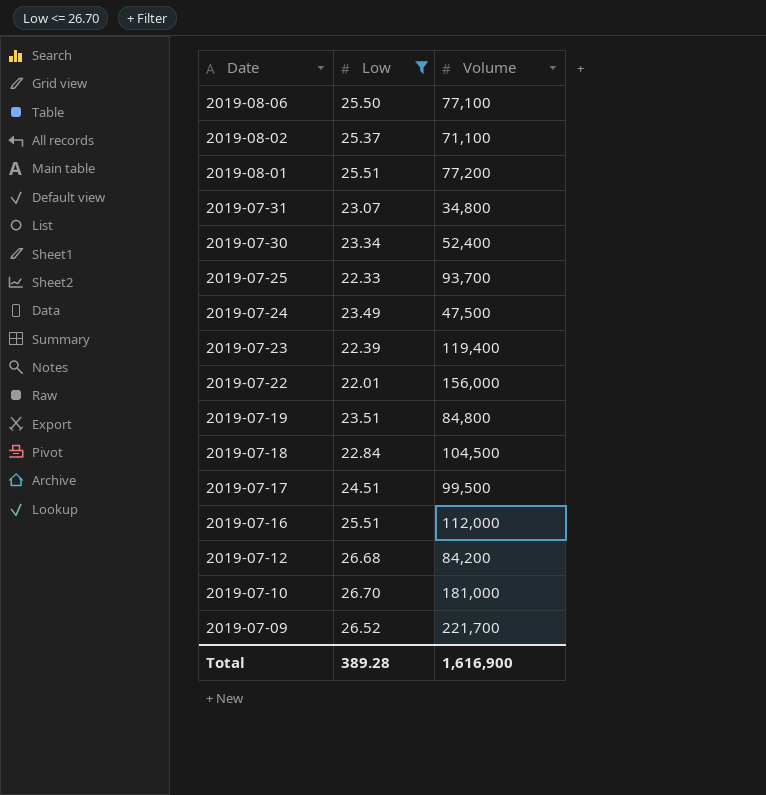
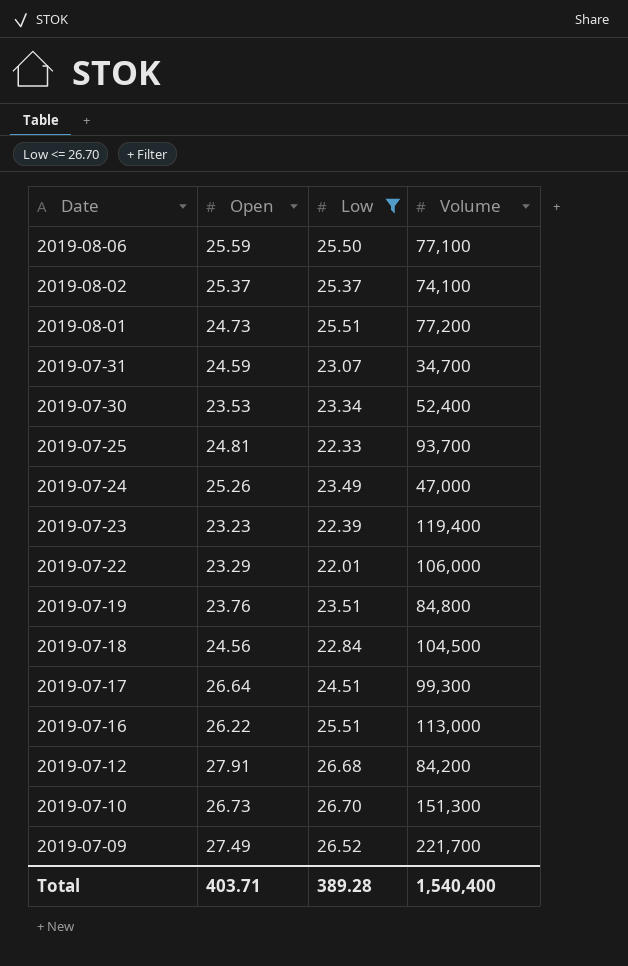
column Open | position: none -> 2
2019-08-02 | Volume: 71,100 -> 74,100
2019-07-31 | Volume: 34,800 -> 34,700
2019-07-24 | Volume: 47,500 -> 47,000
2019-07-22 | Volume: 156,000 -> 106,000
2019-07-17 | Volume: 99,500 -> 99,300
2019-07-16 | Volume: 112,000 -> 113,000
2019-07-10 | Volume: 181,000 -> 151,300
Total | Volume: 1,616,900 -> 1,540,400

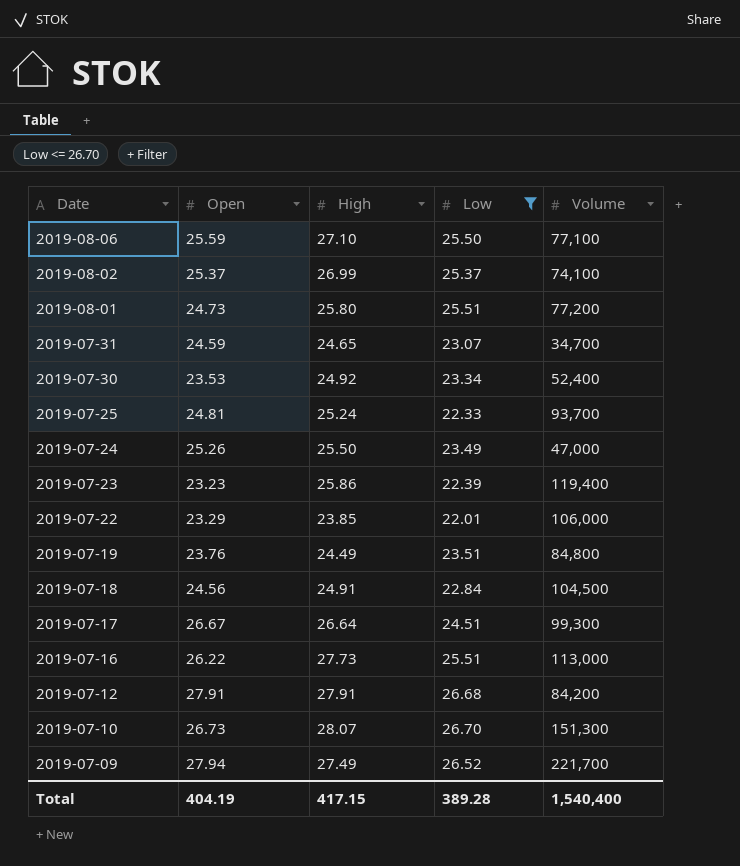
column High | position: none -> 3
2019-07-17 | Open: 26.64 -> 26.67
2019-07-09 | Open: 27.49 -> 27.94
Total | Open: 403.71 -> 404.19

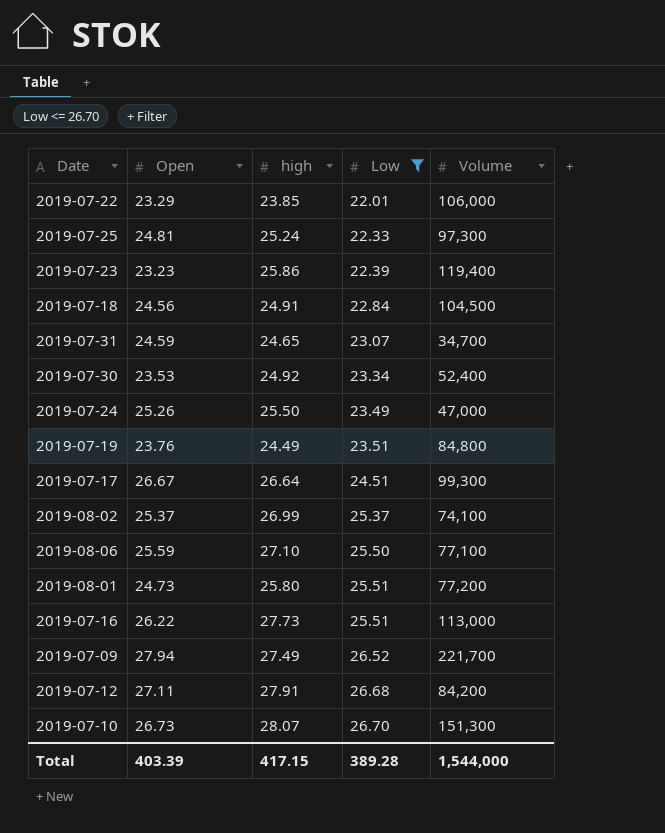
row order: Date descending -> Low ascending
column name: High -> high
2019-07-25 | Volume: 93,700 -> 97,300
2019-07-12 | Open: 27.91 -> 27.11
Total | Open: 404.19 -> 403.39
Total | Volume: 1,540,400 -> 1,544,000

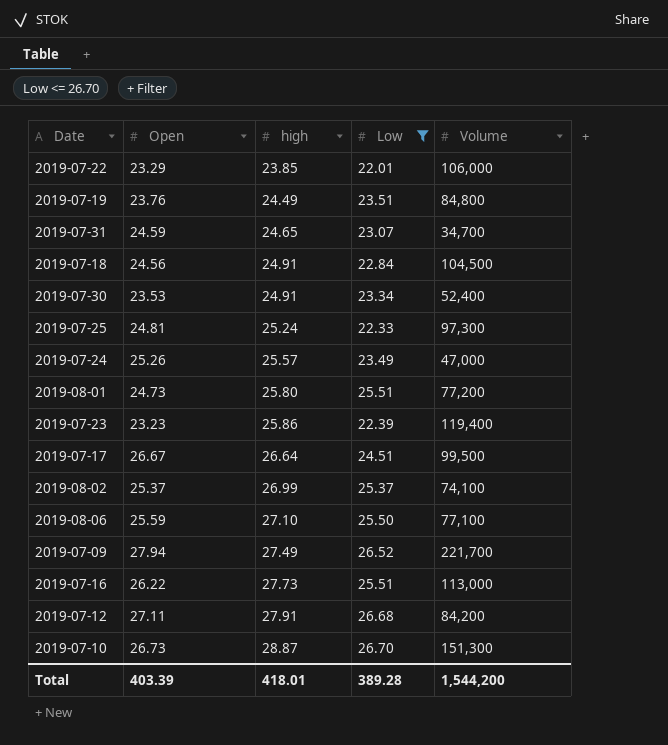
row order: Low ascending -> high ascending
2019-07-30 | high: 24.92 -> 24.91
2019-07-24 | high: 25.50 -> 25.57
2019-07-17 | Volume: 99,300 -> 99,500
2019-07-10 | high: 28.07 -> 28.87
Total | high: 417.15 -> 418.01
Total | Volume: 1,544,000 -> 1,544,200

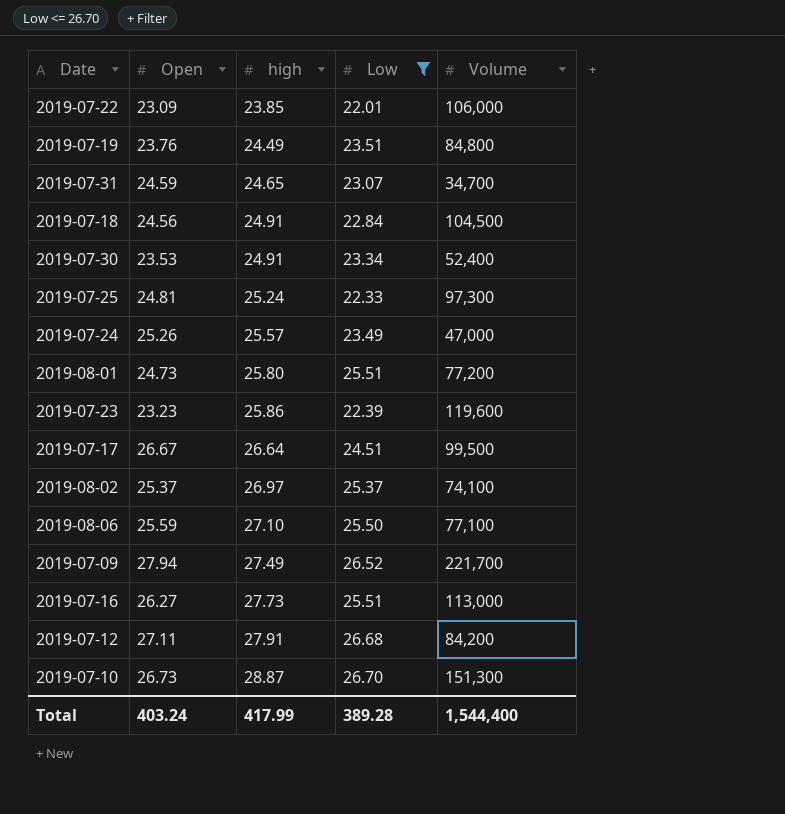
2019-07-22 | Open: 23.29 -> 23.09
2019-07-23 | Volume: 119,400 -> 119,600
2019-08-02 | high: 26.99 -> 26.97
2019-07-16 | Open: 26.22 -> 26.27
Total | Open: 403.39 -> 403.24
Total | high: 418.01 -> 417.99
Total | Volume: 1,544,200 -> 1,544,400

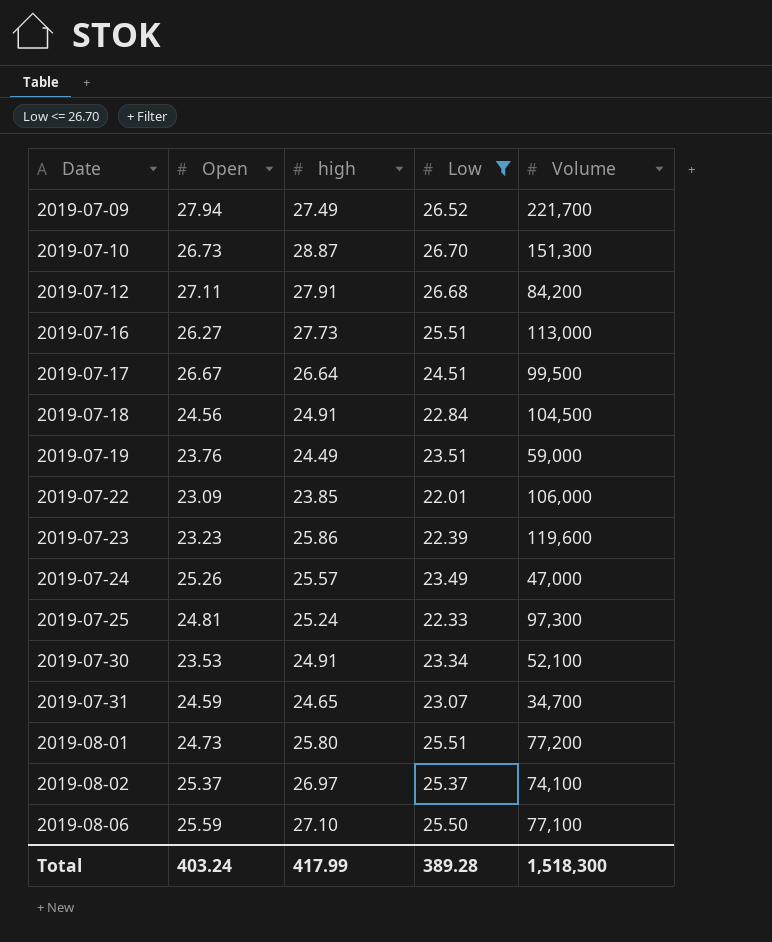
row order: high ascending -> Date ascending
2019-07-19 | Volume: 84,800 -> 59,000
2019-07-30 | Volume: 52,400 -> 52,100
Total | Volume: 1,544,400 -> 1,518,300

